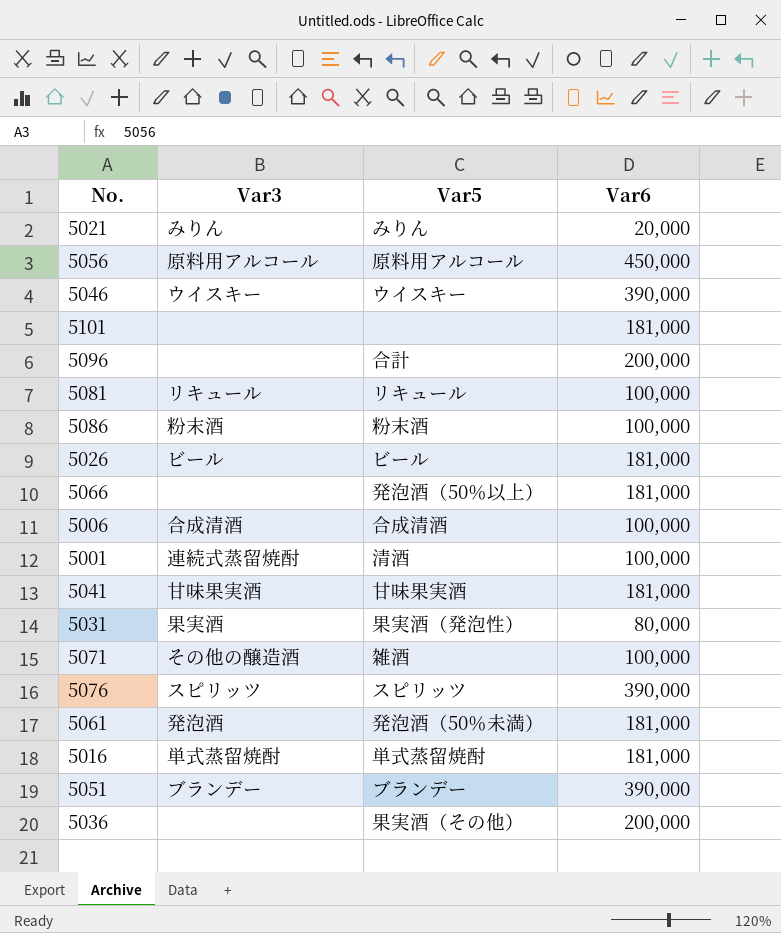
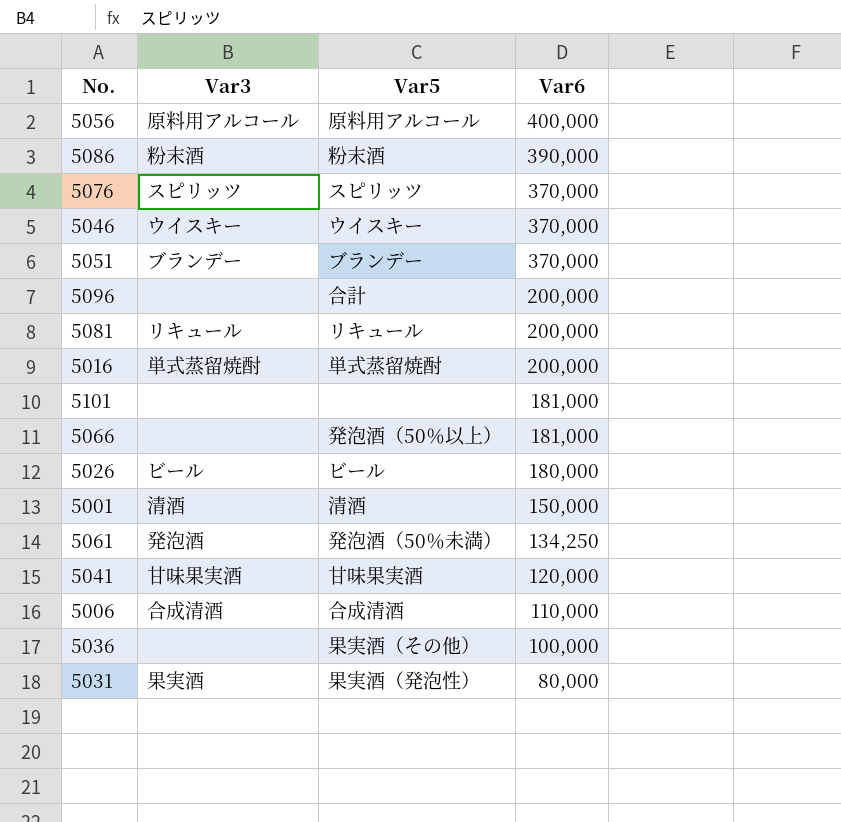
row order: none -> Var6 descending
row 5021: みりん | みりん | 20,000 -> none
row 5071: その他の醸造酒 | 雑酒 | 100,000 -> none
5056 | Var6: 450,000 -> 400,000
5086 | Var6: 100,000 -> 390,000
5076 | Var6: 390,000 -> 370,000
5046 | Var6: 390,000 -> 370,000
5051 | Var6: 390,000 -> 370,000
5081 | Var6: 100,000 -> 200,000
5016 | Var6: 181,000 -> 200,000
5026 | Var6: 181,000 -> 180,000
5001 | Var3: 連続式蒸留焼酎 -> 清酒
5001 | Var6: 100,000 -> 150,000
5061 | Var6: 181,000 -> 134,250
5041 | Var6: 181,000 -> 120,000
5006 | Var6: 100,000 -> 110,000
5036 | Var6: 200,000 -> 100,000

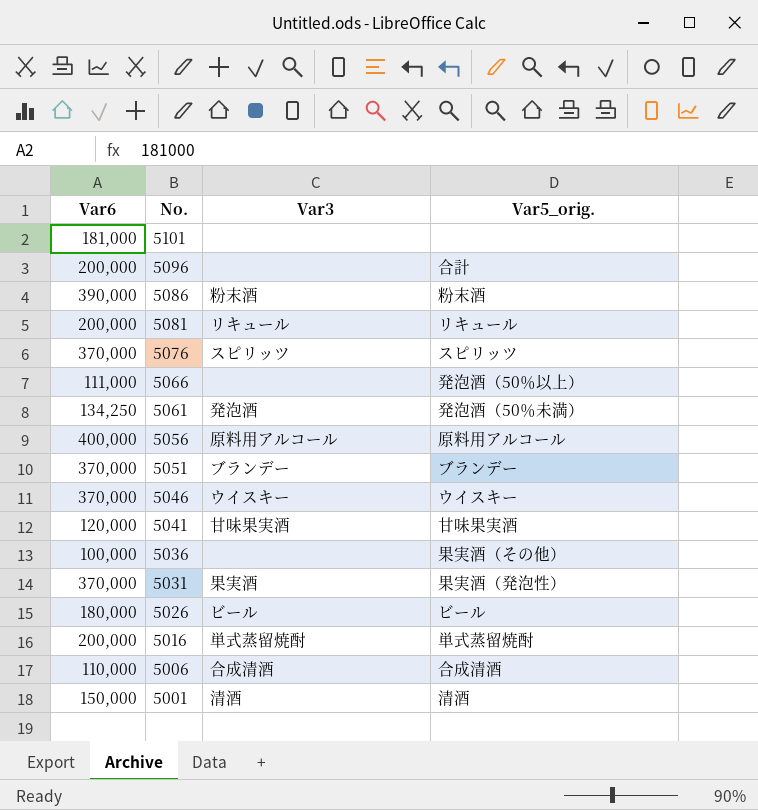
row order: Var6 descending -> No. descending
column Var6 | position: 4 -> 1
column name: Var5 -> Var5_orig.
5066 | Var6: 181,000 -> 111,000
5031 | Var6: 80,000 -> 370,000

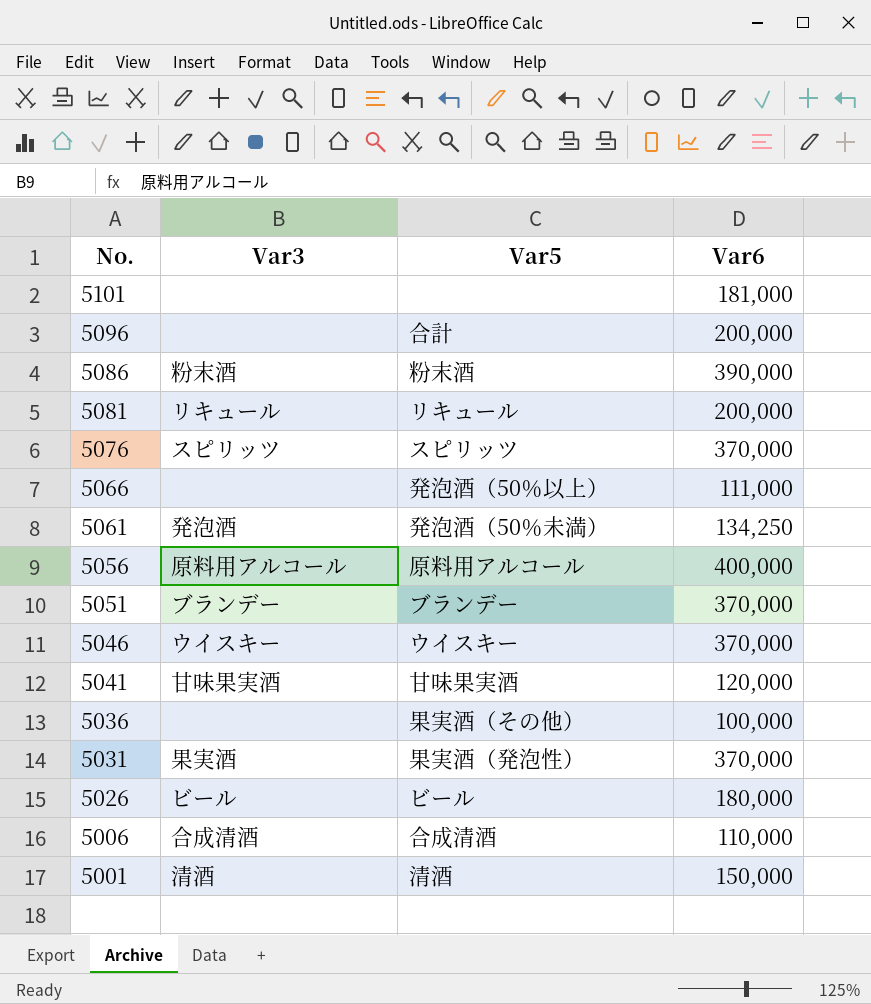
column name: Var5_orig. -> Var5
column Var6 | position: 1 -> 4
row 5016: 200,000 | 単式蒸留焼酎 | 単式蒸留焼酎 -> none

